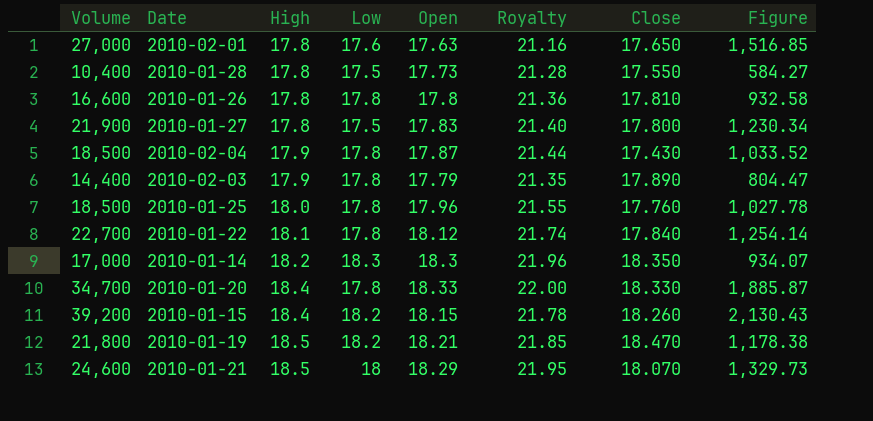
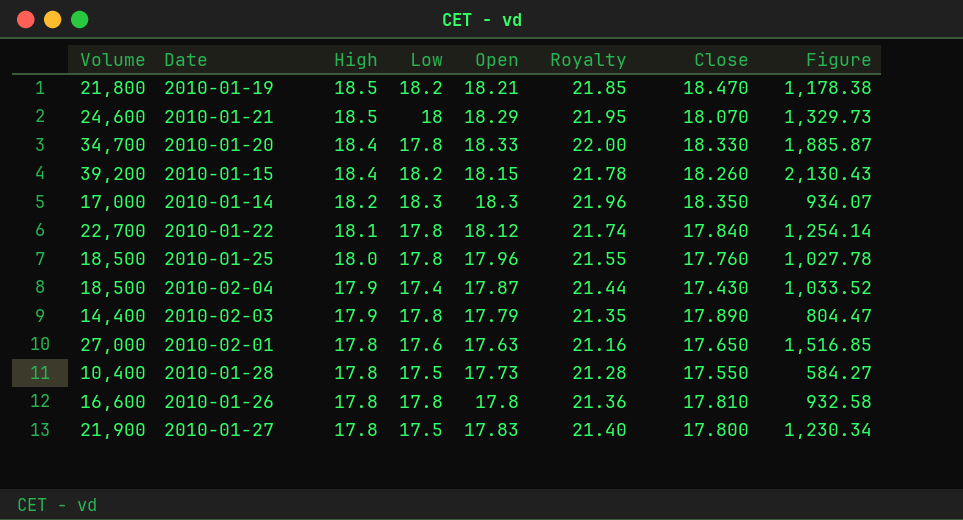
row order: High ascending -> High descending
2010-02-04 | Low: 17.8 -> 17.4

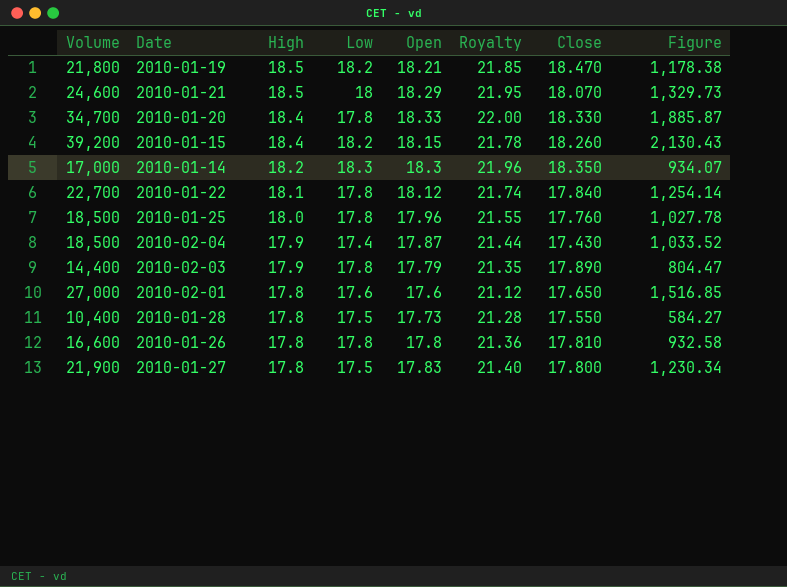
2010-02-01 | Open: 17.63 -> 17.6
2010-02-01 | Royalty: 21.16 -> 21.12

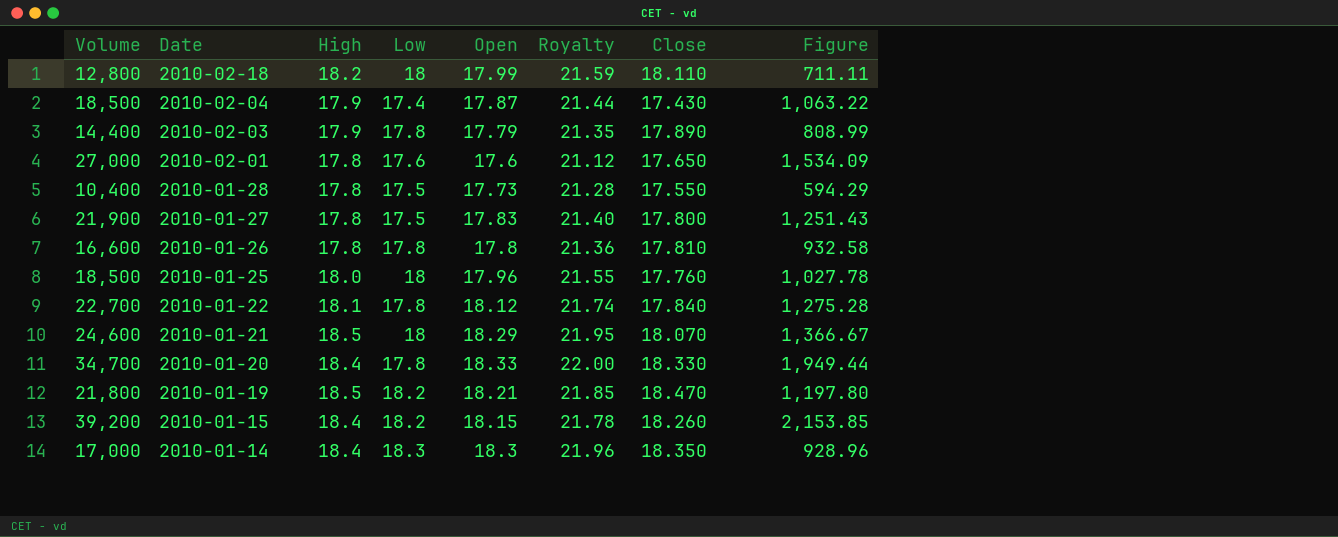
row order: High descending -> Date descending
column Figure | formula: [Volume] / [High] -> [Volume] / [Low]
row 2010-02-18: none -> 12,800 | 18.2 | 18 | 17.99 | 21.59 | 18.110 | 711.11
2010-01-25 | Low: 17.8 -> 18
2010-01-14 | High: 18.2 -> 18.4

